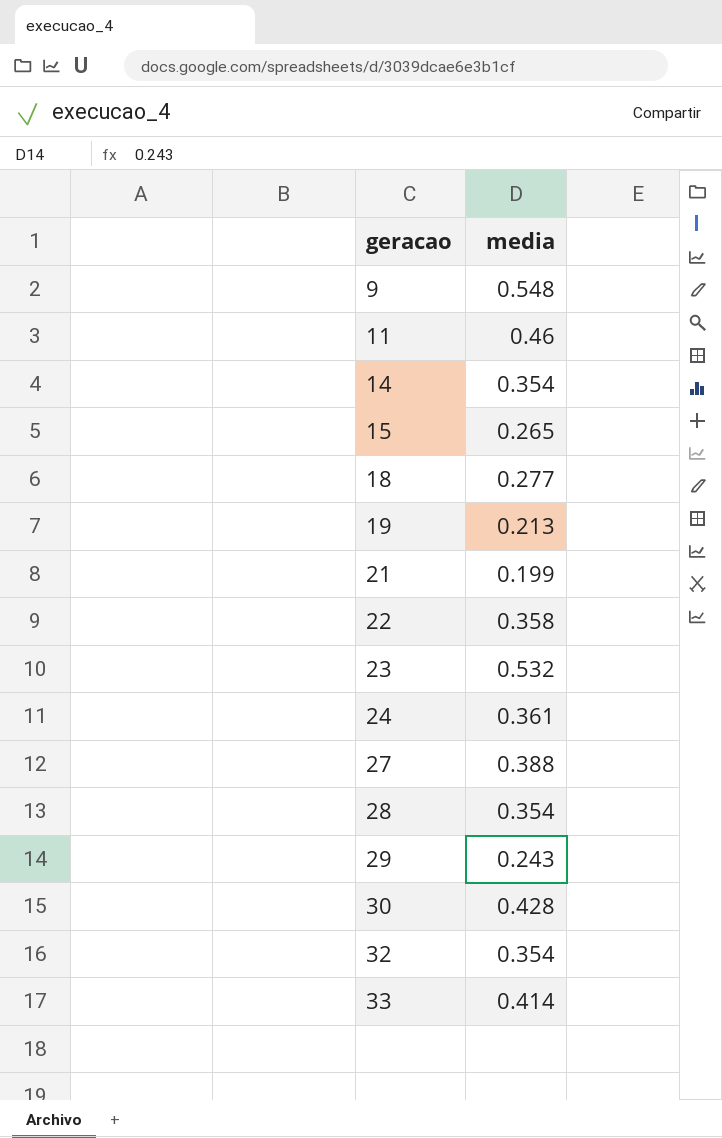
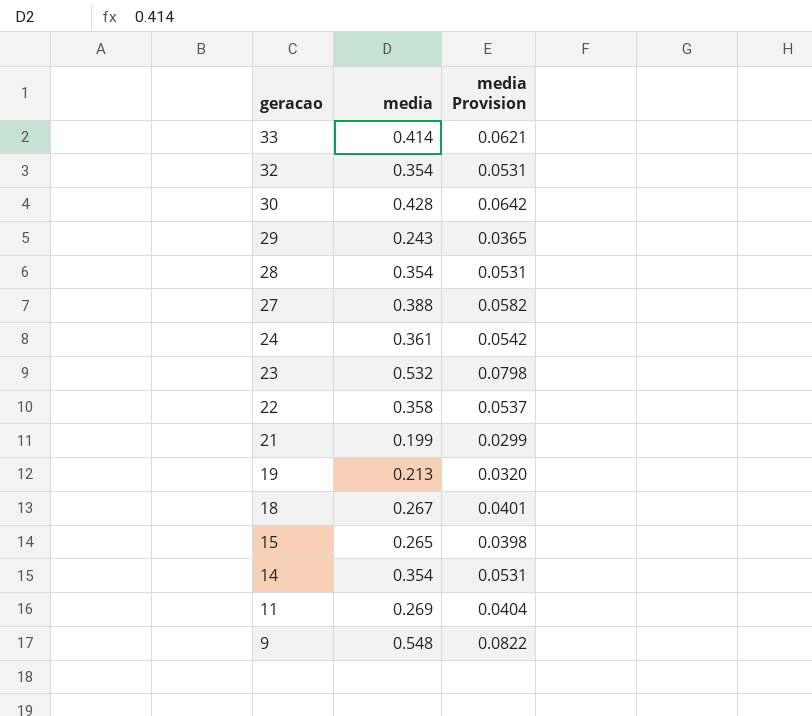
row order: geracao ascending -> geracao descending
column media Provision | formula: none -> [media] * 0.15
18 | media: 0.277 -> 0.267
11 | media: 0.46 -> 0.269

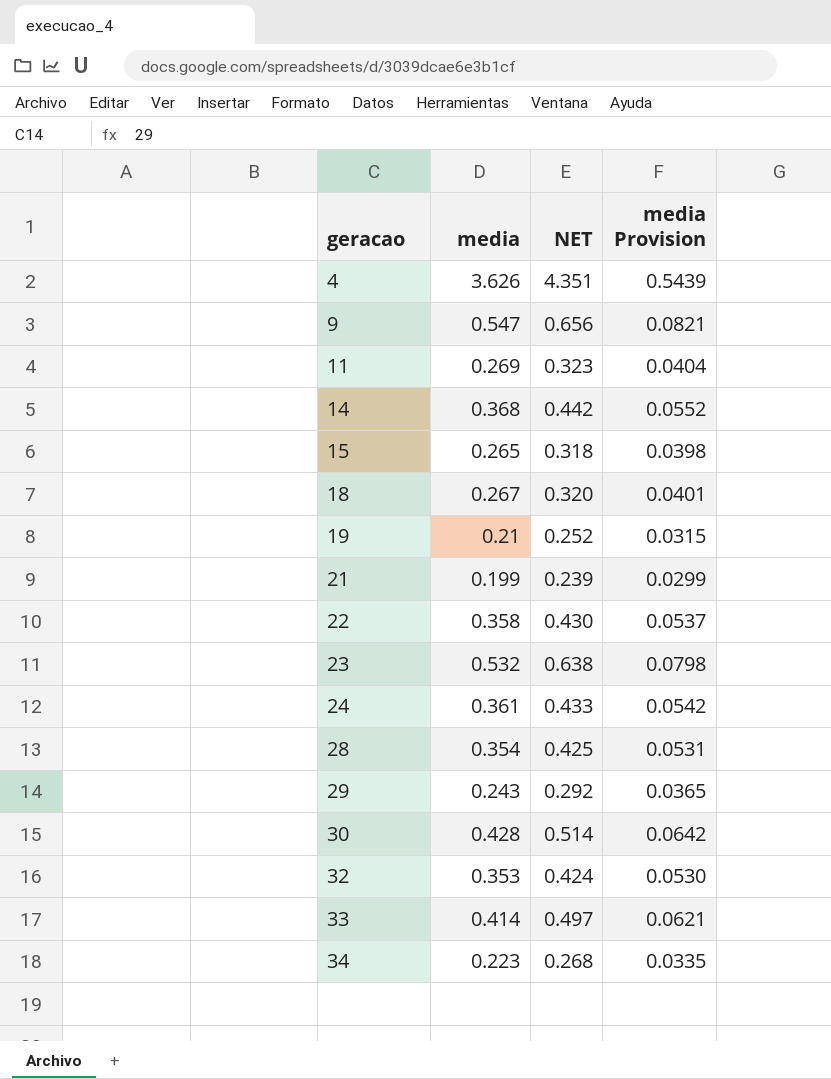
row order: geracao descending -> geracao ascending
column NET | formula: none -> [media] * 1.2
row 27: 0.388 | 0.0582 -> none
row 4: none -> 3.626 | 4.351 | 0.5439
9 | media: 0.548 -> 0.547
9 | media Provision: 0.0822 -> 0.0821
14 | media: 0.354 -> 0.368
14 | media Provision: 0.0531 -> 0.0552
19 | media: 0.213 -> 0.21
19 | media Provision: 0.0320 -> 0.0315
32 | media: 0.354 -> 0.353
32 | media Provision: 0.0531 -> 0.0530
row 34: none -> 0.223 | 0.268 | 0.0335

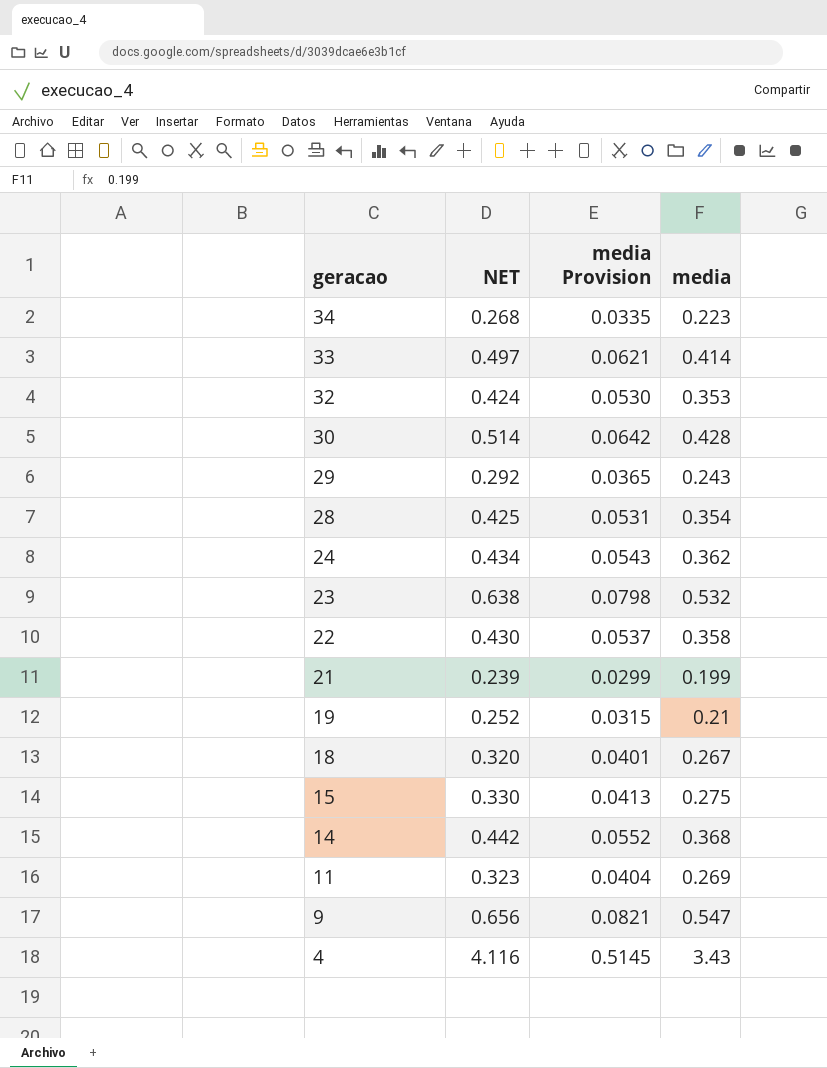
row order: geracao ascending -> geracao descending
column media | position: 2 -> 4
24 | NET: 0.433 -> 0.434
24 | media Provision: 0.0542 -> 0.0543
24 | media: 0.361 -> 0.362
15 | NET: 0.318 -> 0.330
15 | media Provision: 0.0398 -> 0.0413
15 | media: 0.265 -> 0.275
4 | NET: 4.351 -> 4.116
4 | media Provision: 0.5439 -> 0.5145
4 | media: 3.626 -> 3.43

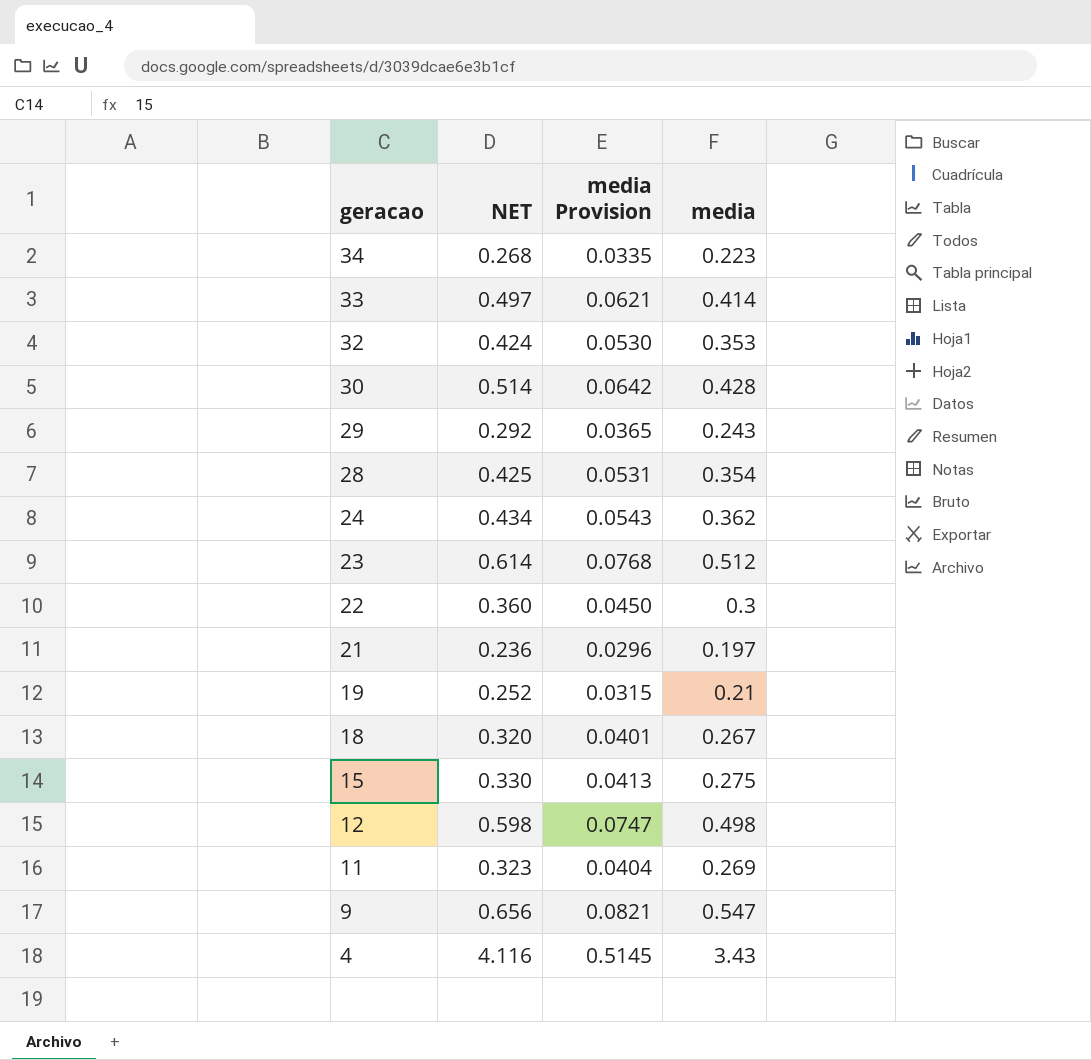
row 14: 0.442 | 0.0552 | 0.368 -> none
23 | NET: 0.638 -> 0.614
23 | media Provision: 0.0798 -> 0.0768
23 | media: 0.532 -> 0.512
22 | NET: 0.430 -> 0.360
22 | media Provision: 0.0537 -> 0.0450
22 | media: 0.358 -> 0.3
21 | NET: 0.239 -> 0.236
21 | media Provision: 0.0299 -> 0.0296
21 | media: 0.199 -> 0.197
row 12: none -> 0.598 | 0.0747 | 0.498

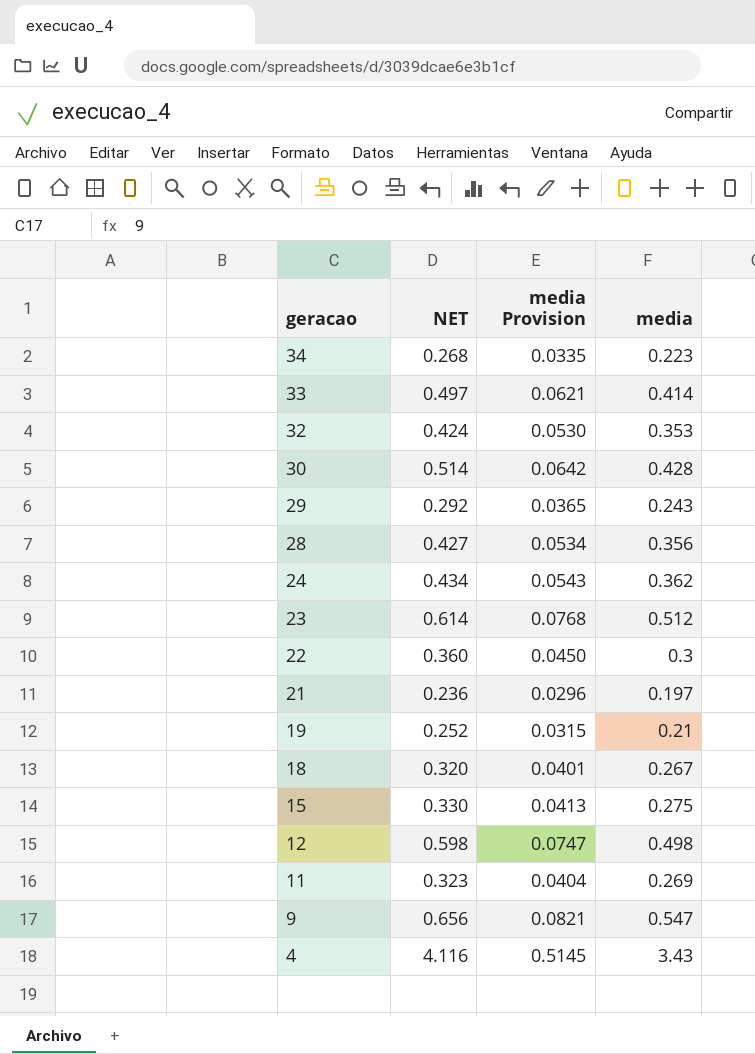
28 | NET: 0.425 -> 0.427
28 | media Provision: 0.0531 -> 0.0534
28 | media: 0.354 -> 0.356

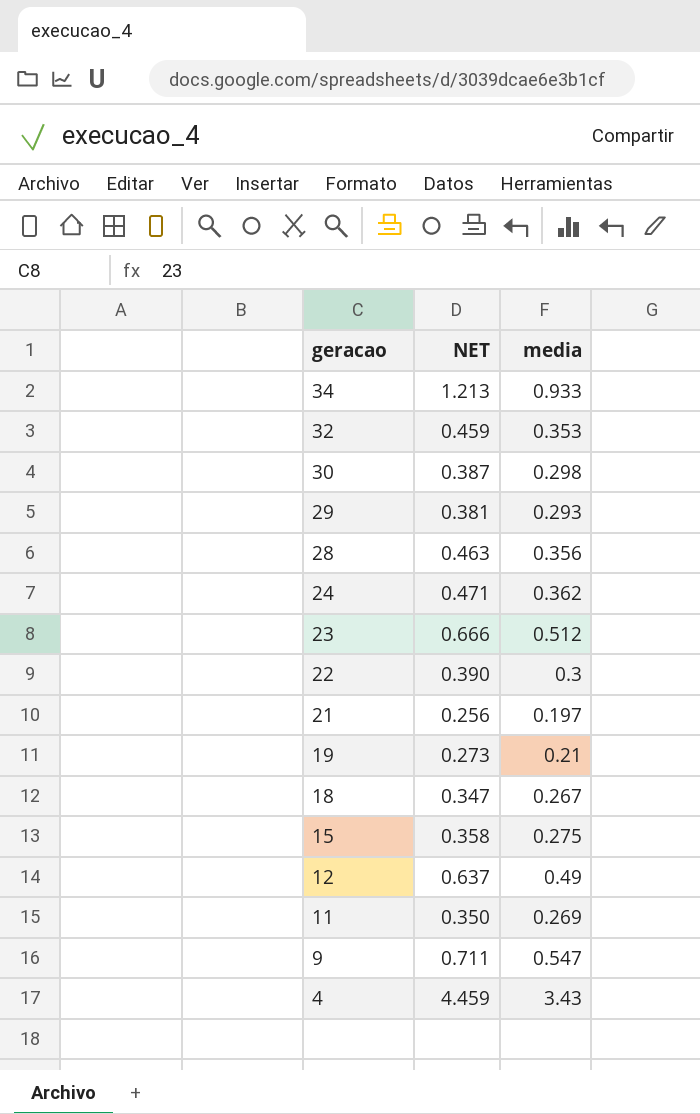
column media Provision | formula: [media] * 0.15 -> none
column NET | formula: [media] * 1.2 -> [media] * 1.3
row 33: 0.497 | 0.0621 | 0.414 -> none
34 | media: 0.223 -> 0.933
30 | media: 0.428 -> 0.298
29 | media: 0.243 -> 0.293
12 | media: 0.498 -> 0.49

